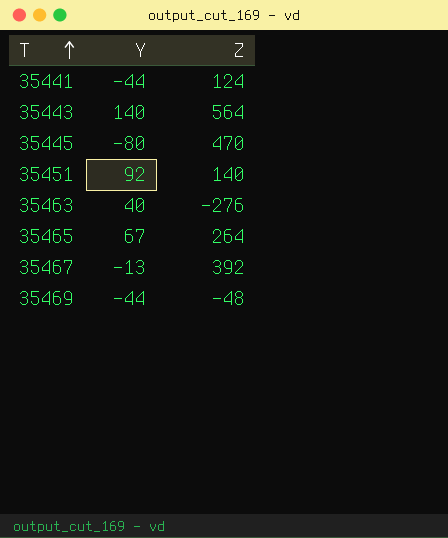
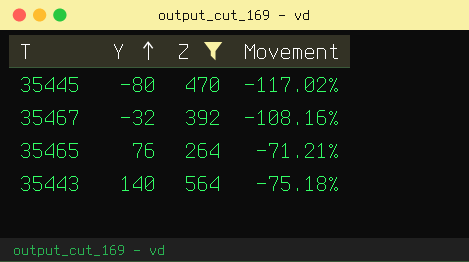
filter: none -> Z >= 264
row order: T ascending -> Y ascending
column Movement | formula: none -> ([Y] - [Z]) / [Z]
35467 | Y: -13 -> -32
35465 | Y: 67 -> 76

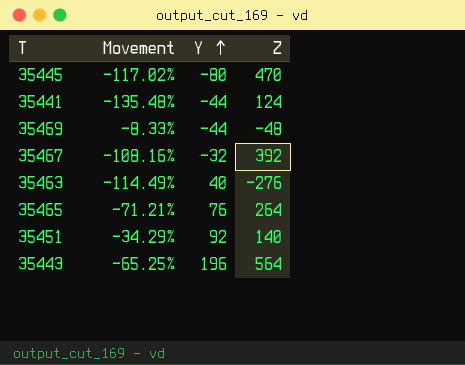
filter: Z >= 264 -> none
column Movement | position: 4 -> 2
35443 | Movement: -75.18% -> -65.25%
35443 | Y: 140 -> 196

